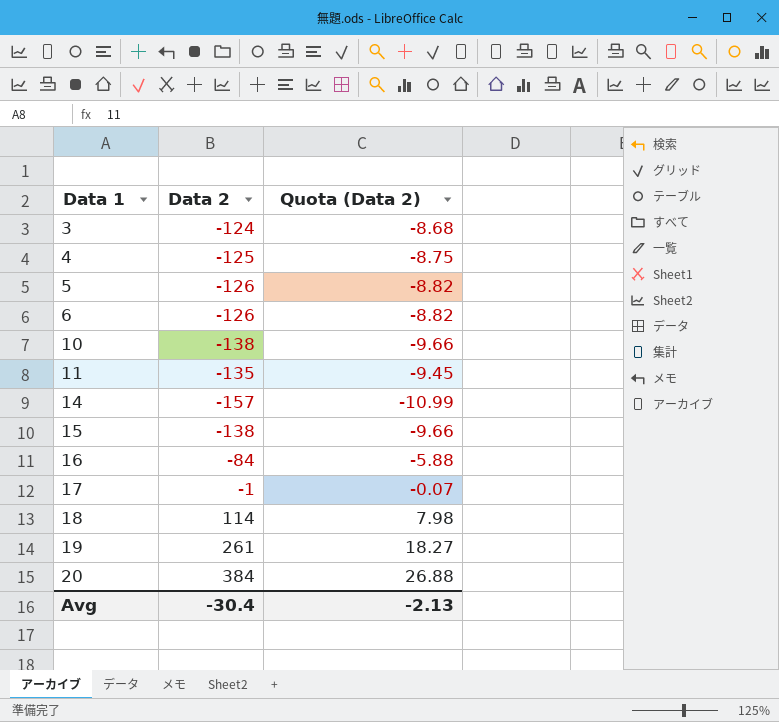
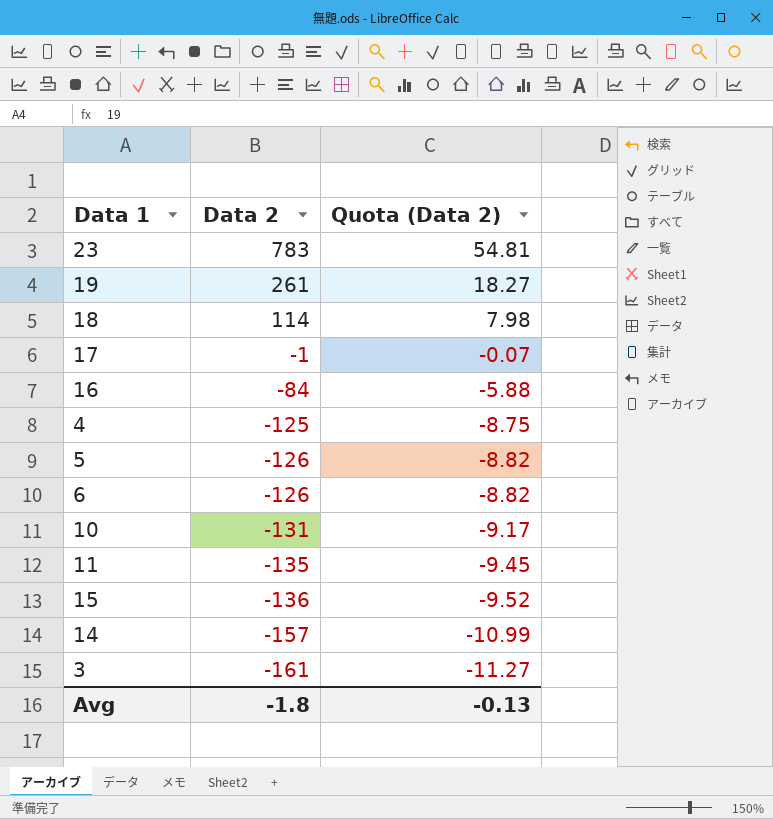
row order: Data 1 ascending -> Data 2 descending
row 20: 384 | 26.88 -> none
row 23: none -> 783 | 54.81
10 | Data 2: -138 -> -131
10 | Quota (Data 2): -9.66 -> -9.17
15 | Data 2: -138 -> -136
15 | Quota (Data 2): -9.66 -> -9.52
3 | Data 2: -124 -> -161
3 | Quota (Data 2): -8.68 -> -11.27
Avg | Data 2: -30.4 -> -1.8
Avg | Quota (Data 2): -2.13 -> -0.13

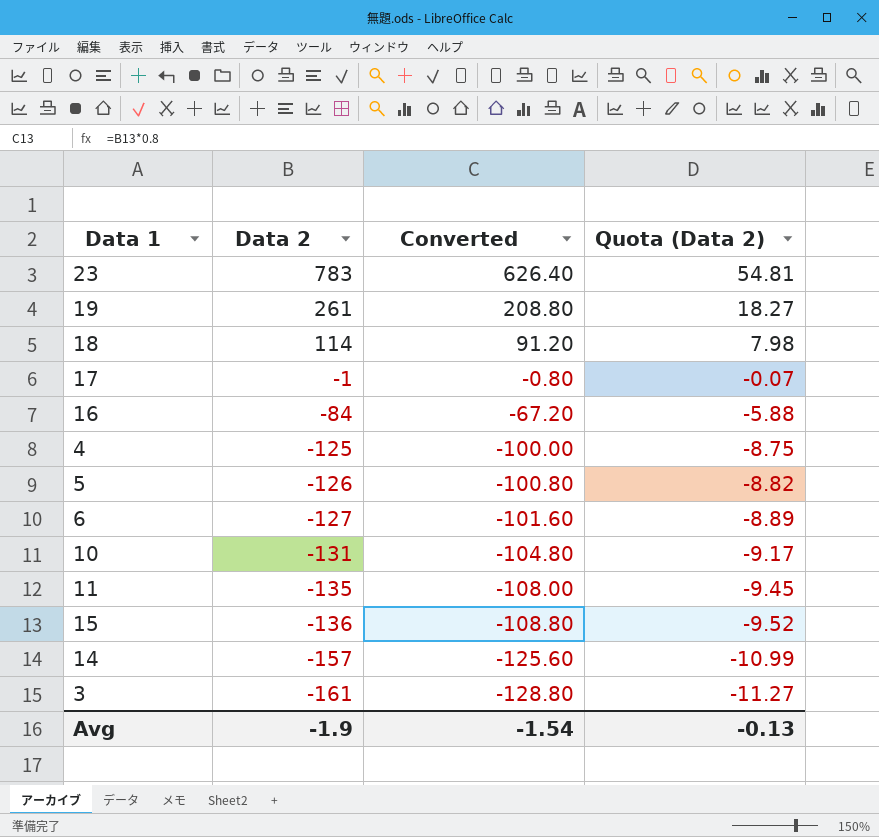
column Converted | formula: none -> [Data 2] * 0.8
6 | Data 2: -126 -> -127
6 | Quota (Data 2): -8.82 -> -8.89
Avg | Data 2: -1.8 -> -1.9

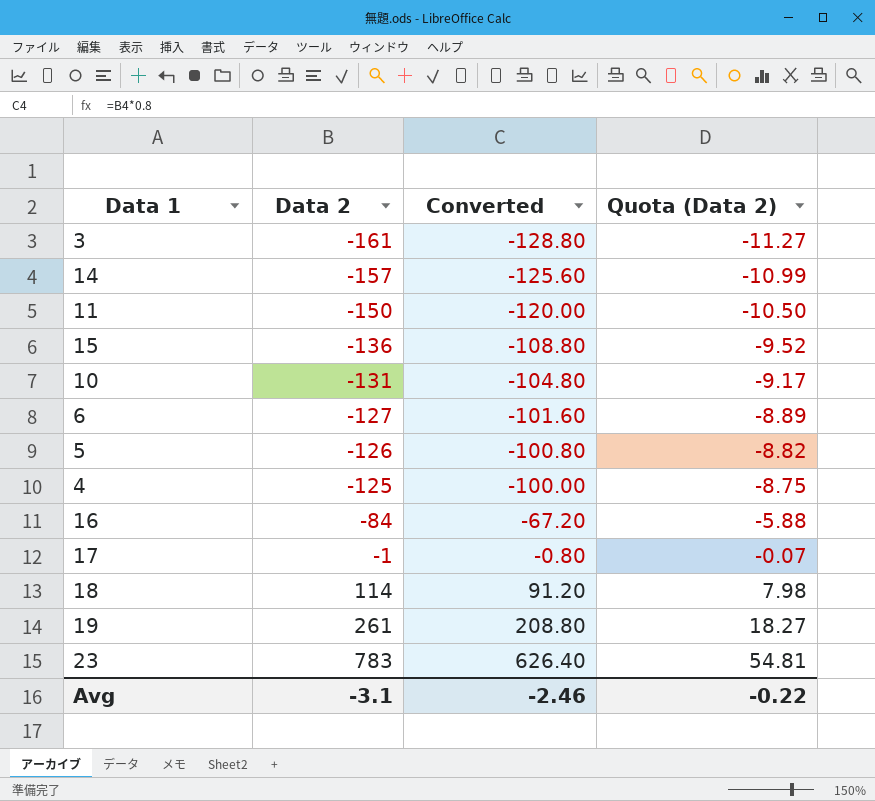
row order: Data 2 descending -> Data 2 ascending
11 | Data 2: -135 -> -150
11 | Converted: -108.00 -> -120.00
11 | Quota (Data 2): -9.45 -> -10.50
Avg | Data 2: -1.9 -> -3.1
Avg | Converted: -1.54 -> -2.46
Avg | Quota (Data 2): -0.13 -> -0.22

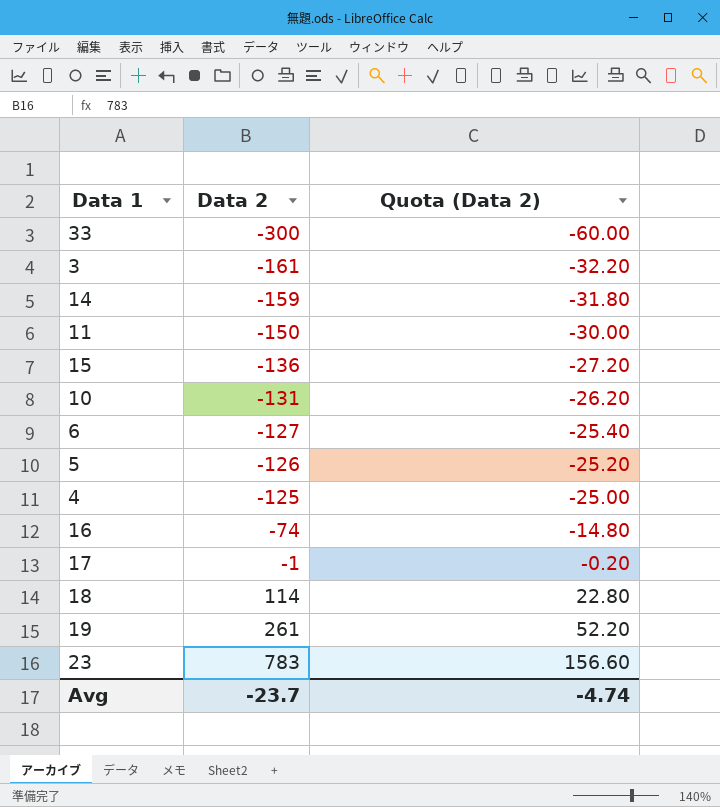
column Converted | formula: [Data 2] * 0.8 -> none
column Quota (Data 2) | formula: [Data 2] * 0.07 -> [Data 2] * 0.2
row 33: none -> -300 | -60.00
14 | Data 2: -157 -> -159
16 | Data 2: -84 -> -74
Avg | Data 2: -3.1 -> -23.7
Avg | Quota (Data 2): -0.22 -> -4.74

